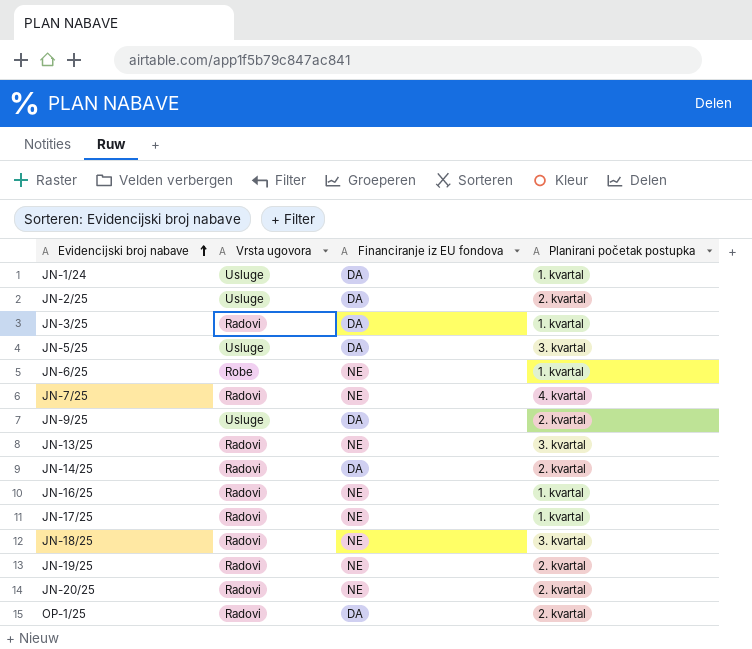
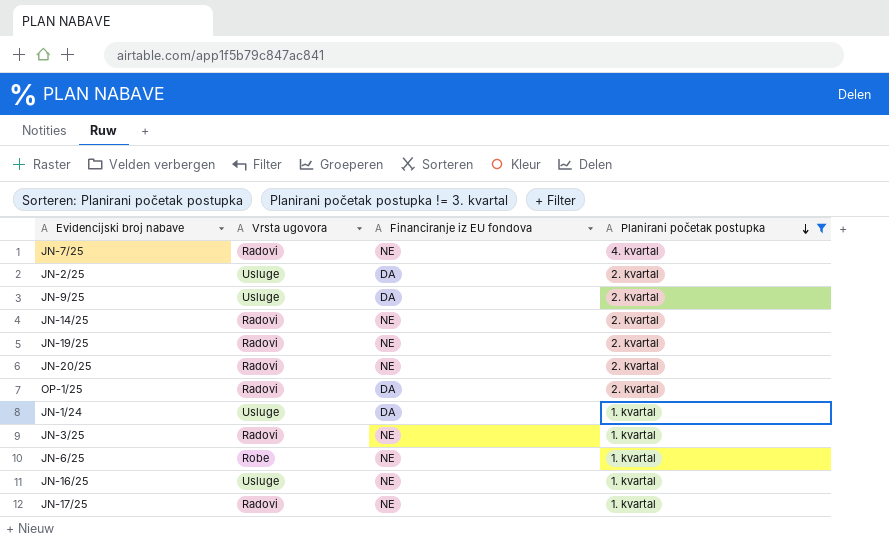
filter: none -> Planirani početak postupka != 3. kvartal
row order: Evidencijski broj nabave ascending -> Planirani početak postupka descending
JN-14/25 | Financiranje iz EU fondova: DA -> NE
JN-3/25 | Financiranje iz EU fondova: DA -> NE
JN-16/25 | Vrsta ugovora: Radovi -> Usluge

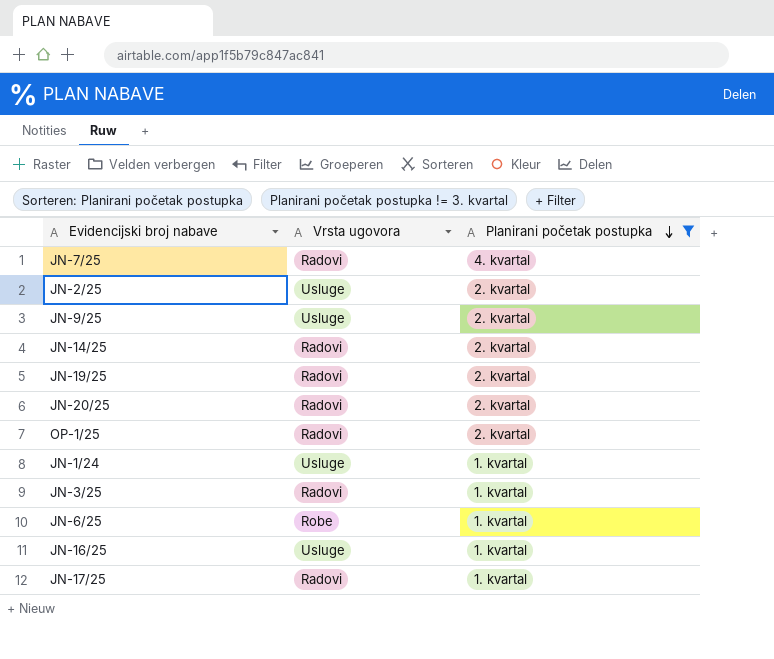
column Financiranje iz EU fondova | position: 3 -> none

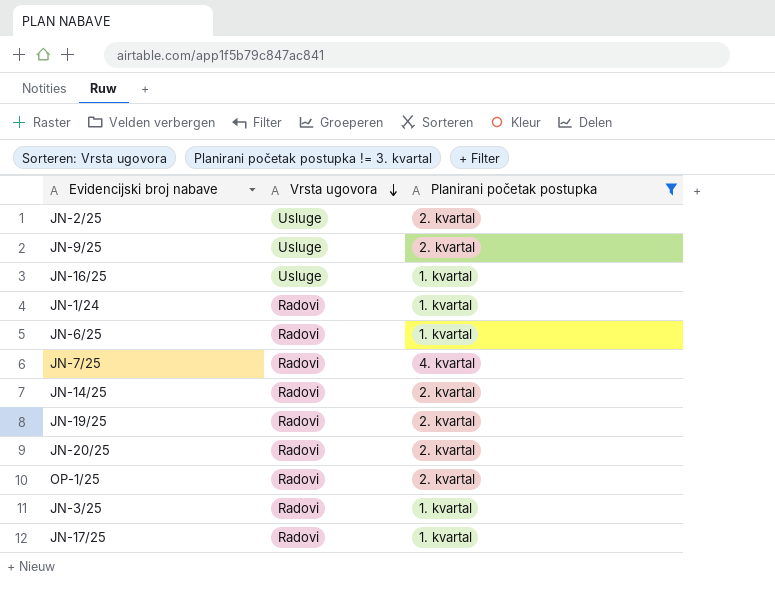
row order: Planirani početak postupka descending -> Vrsta ugovora descending
JN-1/24 | Vrsta ugovora: Usluge -> Radovi
JN-6/25 | Vrsta ugovora: Robe -> Radovi

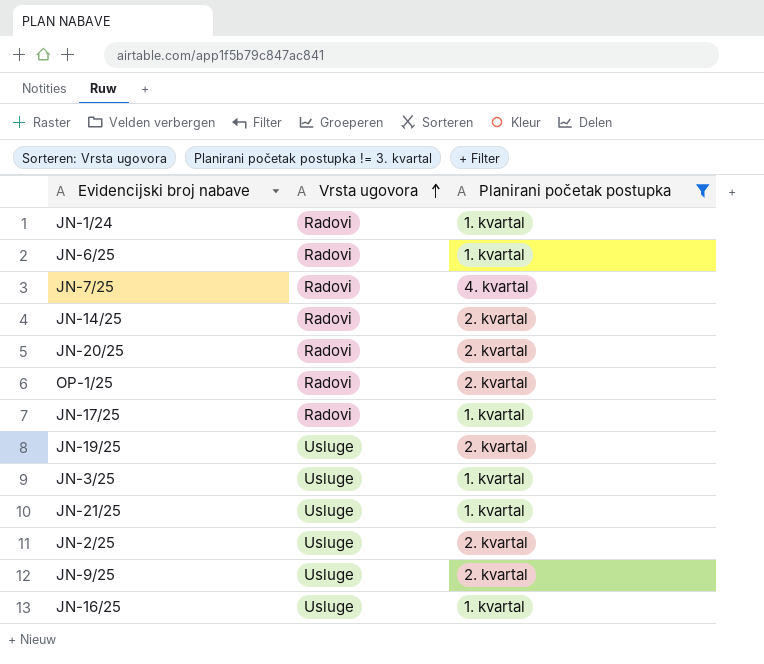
row order: Vrsta ugovora descending -> Vrsta ugovora ascending
JN-19/25 | Vrsta ugovora: Radovi -> Usluge
JN-3/25 | Vrsta ugovora: Radovi -> Usluge
row JN-21/25: none -> Usluge | 1. kvartal

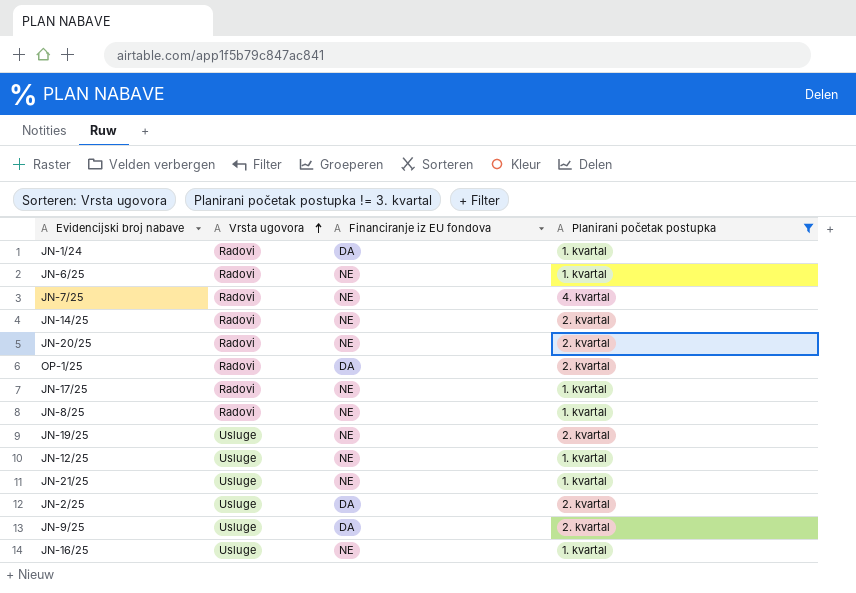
column Financiranje iz EU fondova | position: none -> 3
row JN-3/25: Usluge | 1. kvartal -> none
row JN-8/25: none -> Radovi | NE | 1. kvartal
row JN-12/25: none -> Usluge | NE | 1. kvartal

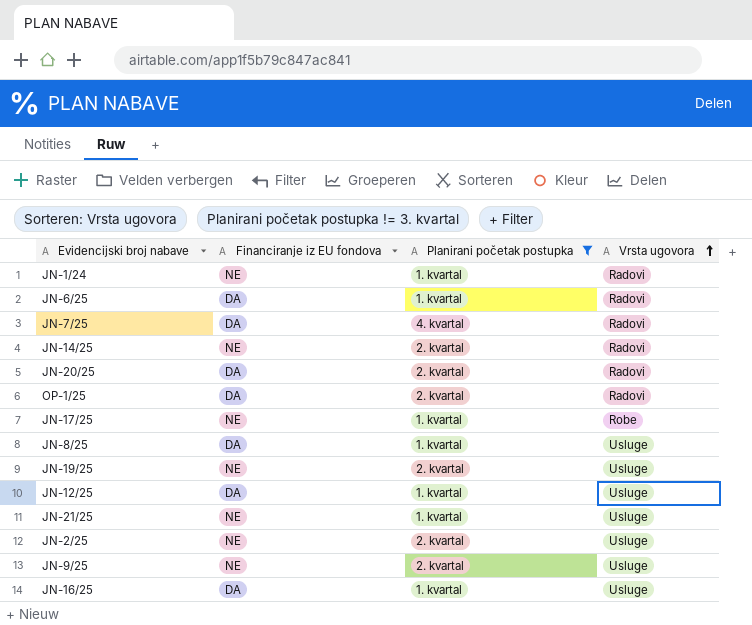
column Vrsta ugovora | position: 2 -> 4
JN-1/24 | Financiranje iz EU fondova: DA -> NE
JN-6/25 | Financiranje iz EU fondova: NE -> DA
JN-7/25 | Financiranje iz EU fondova: NE -> DA
JN-20/25 | Financiranje iz EU fondova: NE -> DA
JN-17/25 | Vrsta ugovora: Radovi -> Robe
JN-8/25 | Financiranje iz EU fondova: NE -> DA
JN-8/25 | Vrsta ugovora: Radovi -> Usluge
JN-12/25 | Financiranje iz EU fondova: NE -> DA
JN-2/25 | Financiranje iz EU fondova: DA -> NE
JN-9/25 | Financiranje iz EU fondova: DA -> NE
JN-16/25 | Financiranje iz EU fondova: NE -> DA

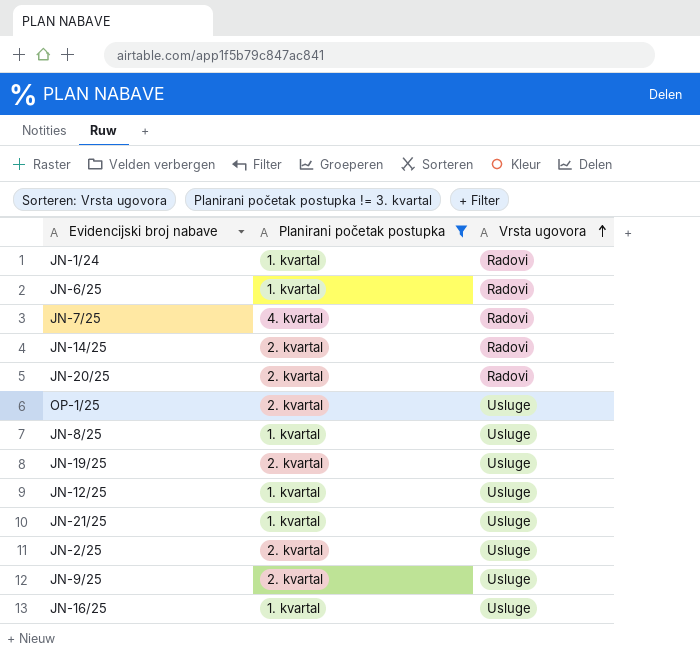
column Financiranje iz EU fondova | position: 2 -> none
row JN-17/25: NE | 1. kvartal | Robe -> none
OP-1/25 | Vrsta ugovora: Radovi -> Usluge

